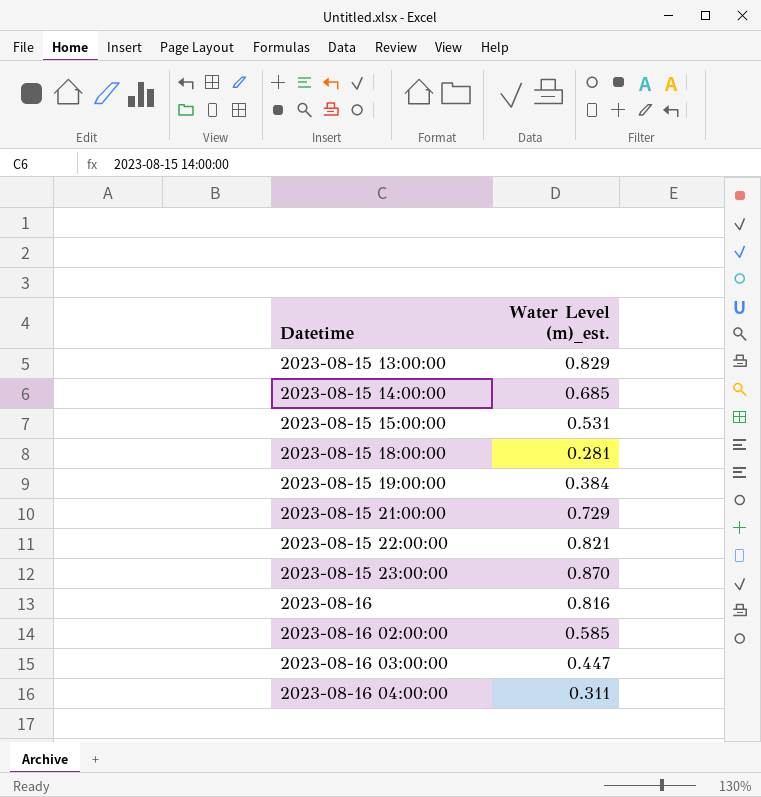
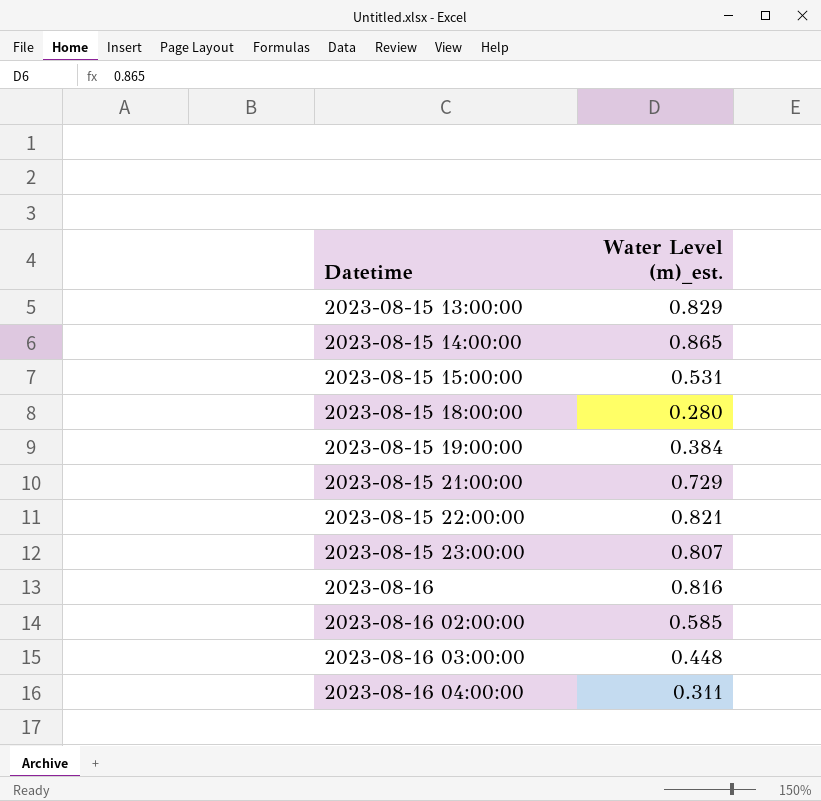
2023-08-15 14:00:00 | Water Level (m)_est.: 0.685 -> 0.865
2023-08-15 18:00:00 | Water Level (m)_est.: 0.281 -> 0.280
2023-08-15 23:00:00 | Water Level (m)_est.: 0.870 -> 0.807
2023-08-16 03:00:00 | Water Level (m)_est.: 0.447 -> 0.448

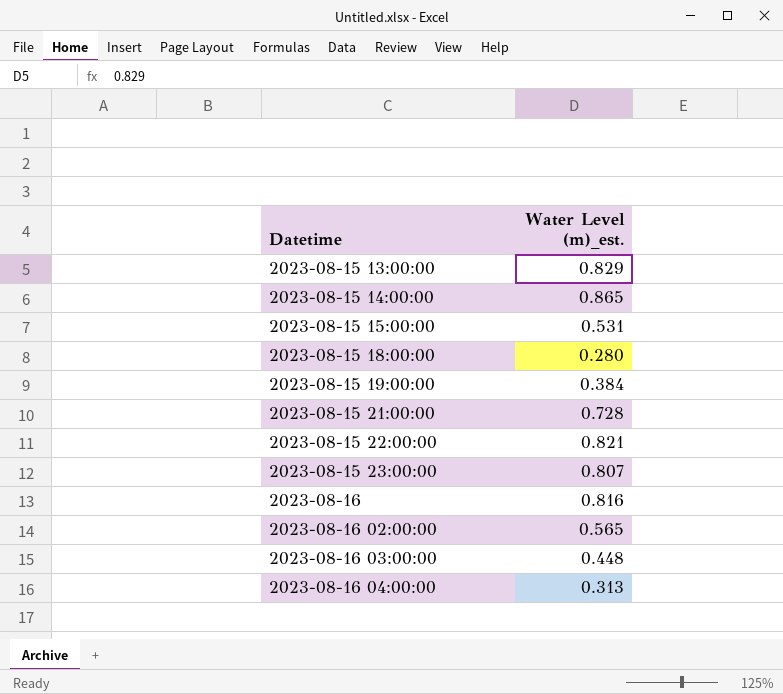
2023-08-15 21:00:00 | Water Level (m)_est.: 0.729 -> 0.728
2023-08-16 02:00:00 | Water Level (m)_est.: 0.585 -> 0.565
2023-08-16 04:00:00 | Water Level (m)_est.: 0.311 -> 0.313

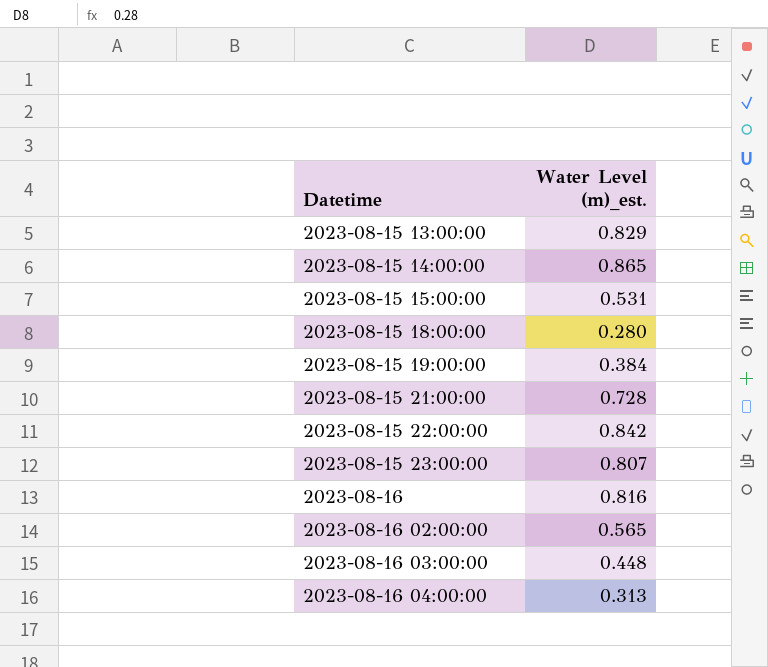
2023-08-15 22:00:00 | Water Level (m)_est.: 0.821 -> 0.842

